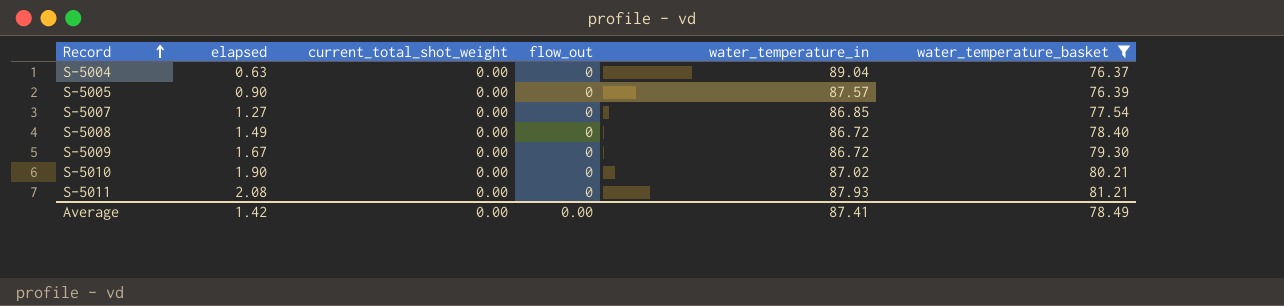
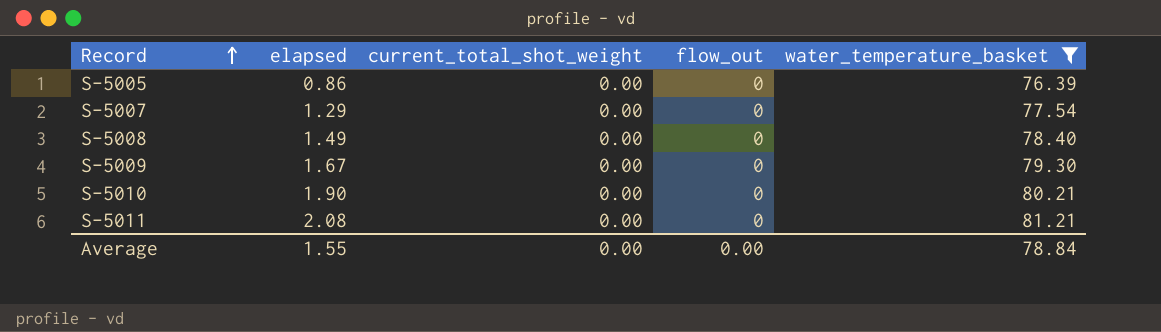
column water_temperature_in | position: 5 -> none
row S-5004: 0.63 | 0.00 | 0 | 89.04 | 76.37 -> none
S-5005 | elapsed: 0.90 -> 0.86
S-5007 | elapsed: 1.27 -> 1.29
Average | elapsed: 1.42 -> 1.55
Average | water_temperature_basket: 78.49 -> 78.84

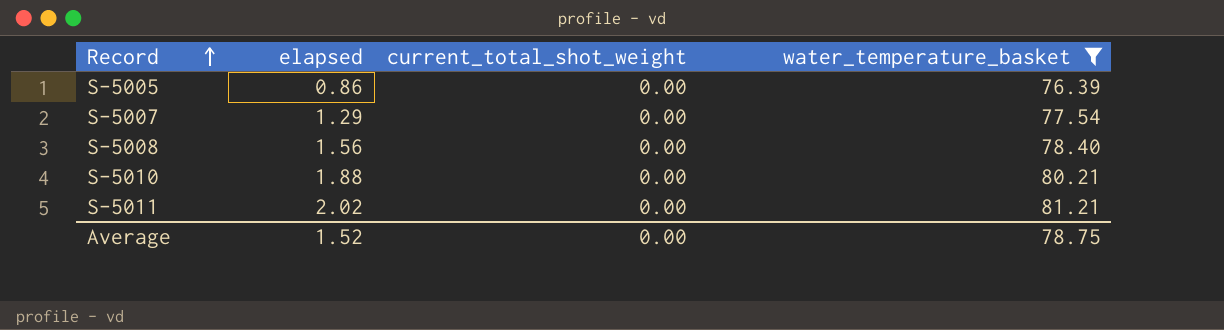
column flow_out | position: 4 -> none
row S-5009: 1.67 | 0.00 | 0 | 79.30 -> none
S-5008 | elapsed: 1.49 -> 1.56
S-5010 | elapsed: 1.90 -> 1.88
S-5011 | elapsed: 2.08 -> 2.02
Average | elapsed: 1.55 -> 1.52
Average | water_temperature_basket: 78.84 -> 78.75

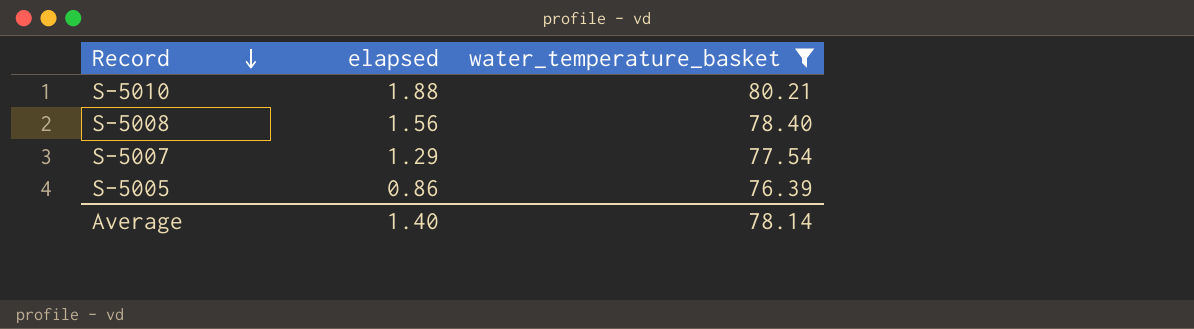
row order: Record ascending -> Record descending
column current_total_shot_weight | position: 3 -> none
row S-5011: 2.02 | 0.00 | 81.21 -> none
Average | elapsed: 1.52 -> 1.40
Average | water_temperature_basket: 78.75 -> 78.14

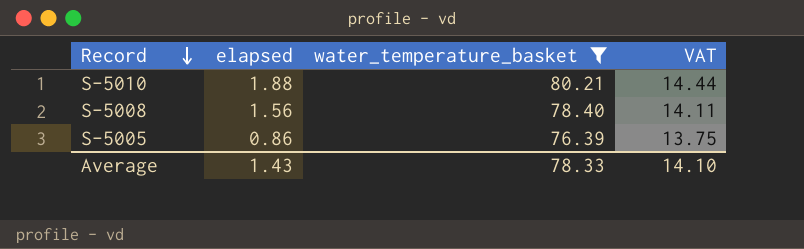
column VAT | formula: none -> [water_temperature_basket] * 0.18
row S-5007: 1.29 | 77.54 -> none
Average | elapsed: 1.40 -> 1.43
Average | water_temperature_basket: 78.14 -> 78.33

